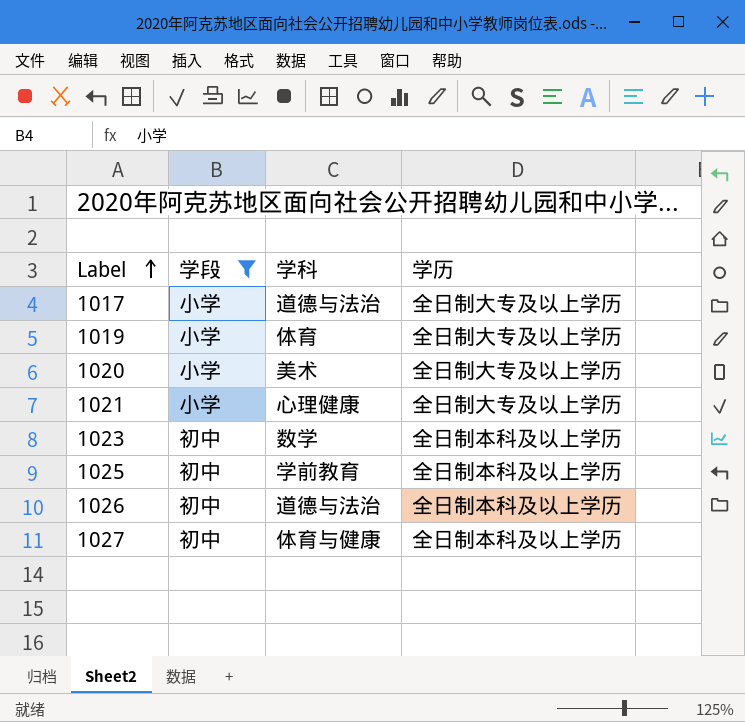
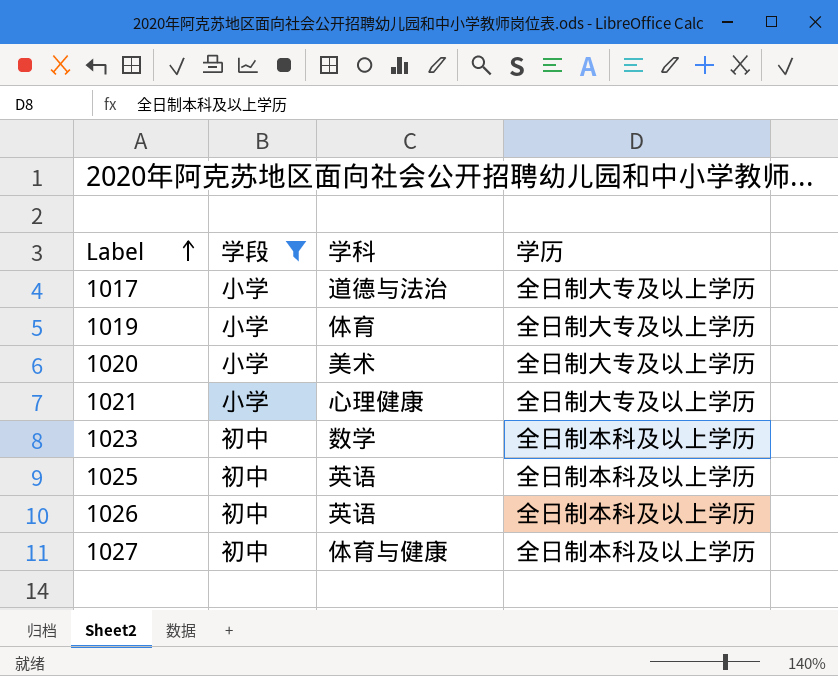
1025 | 学科: 学前教育 -> 英语
1026 | 学科: 道德与法治 -> 英语

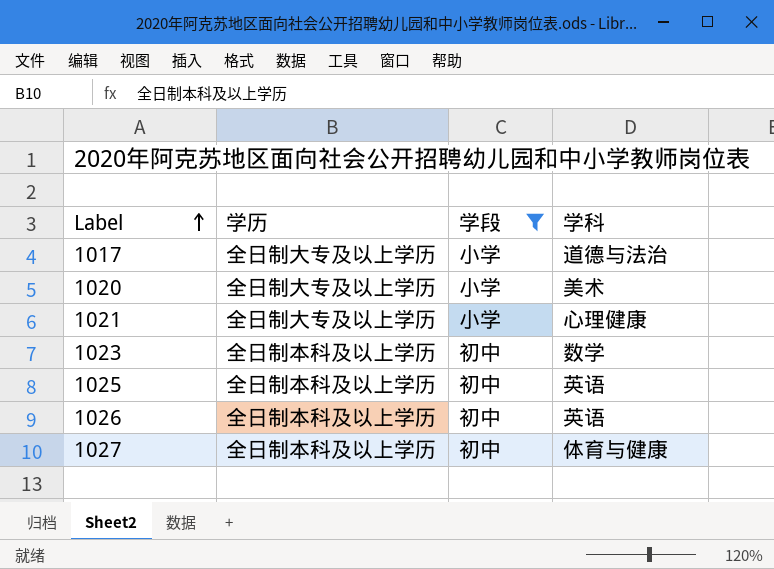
column 学历 | position: 4 -> 2
row 1019: 小学 | 体育 | 全日制大专及以上学历 -> none

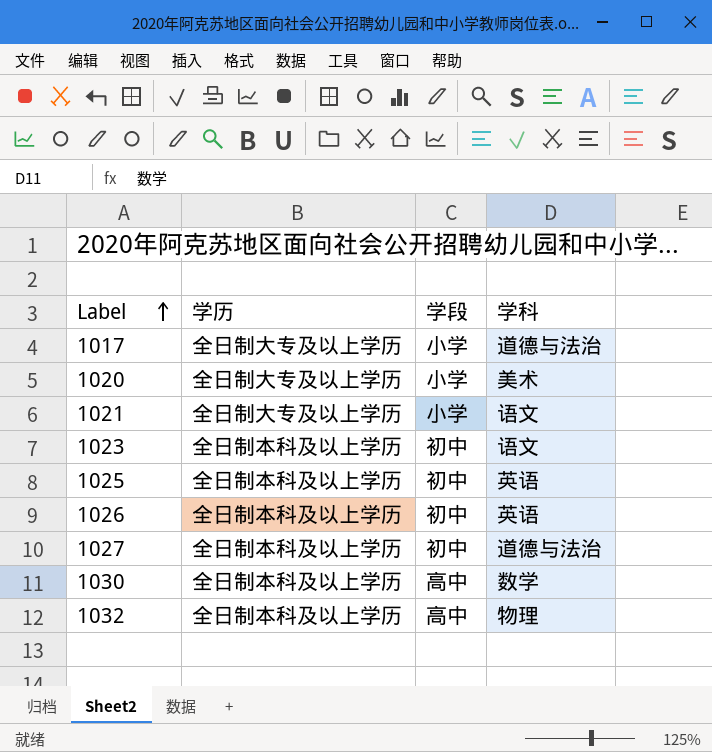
filter: 学段 != 高中 -> none
1021 | 学科: 心理健康 -> 语文
1023 | 学科: 数学 -> 语文
1027 | 学科: 体育与健康 -> 道德与法治

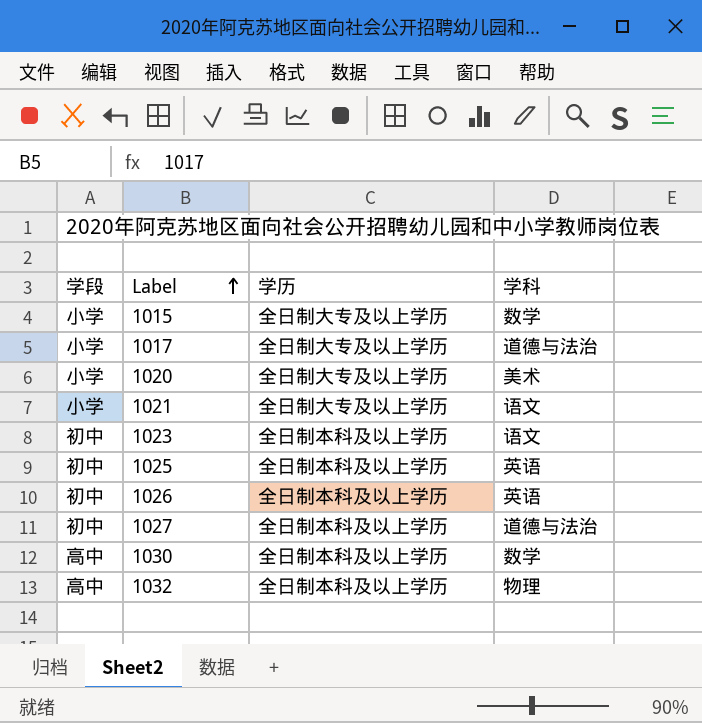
column 学段 | position: 3 -> 1
row 1015: none -> 小学 | 全日制大专及以上学历 | 数学

